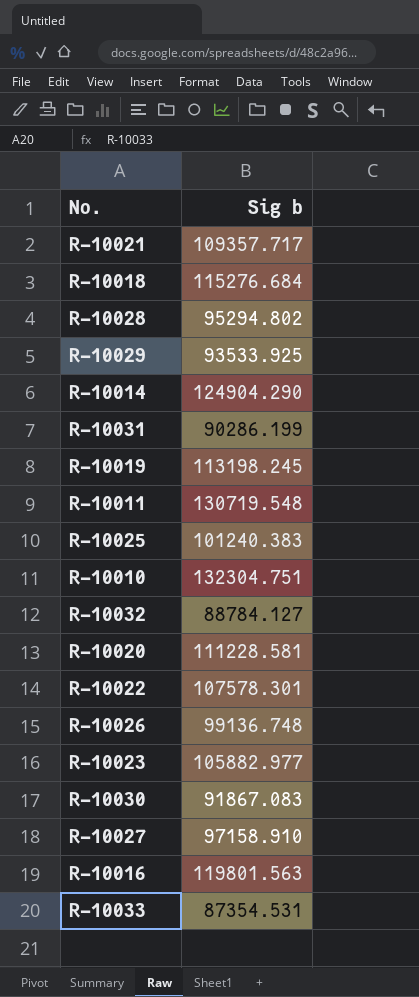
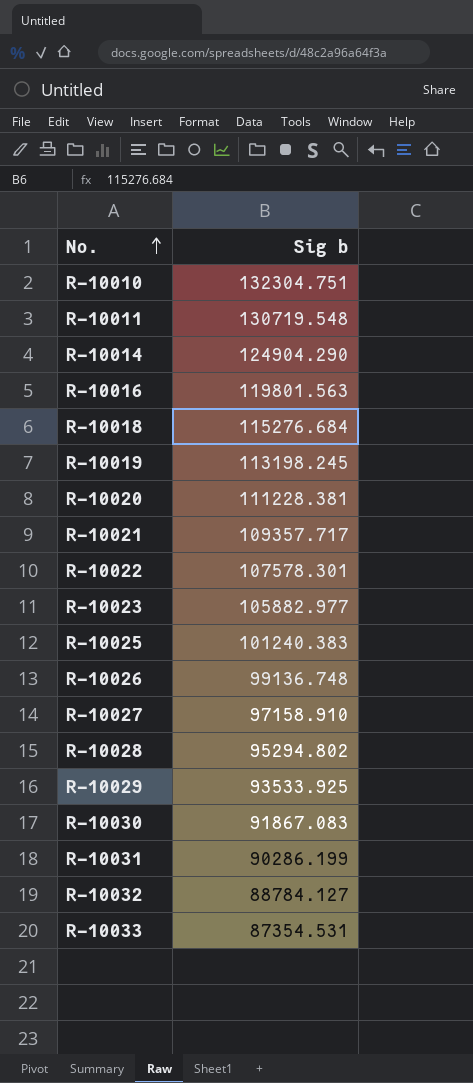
row order: none -> No. ascending
R-10020 | Sig b: 111228.581 -> 111228.381

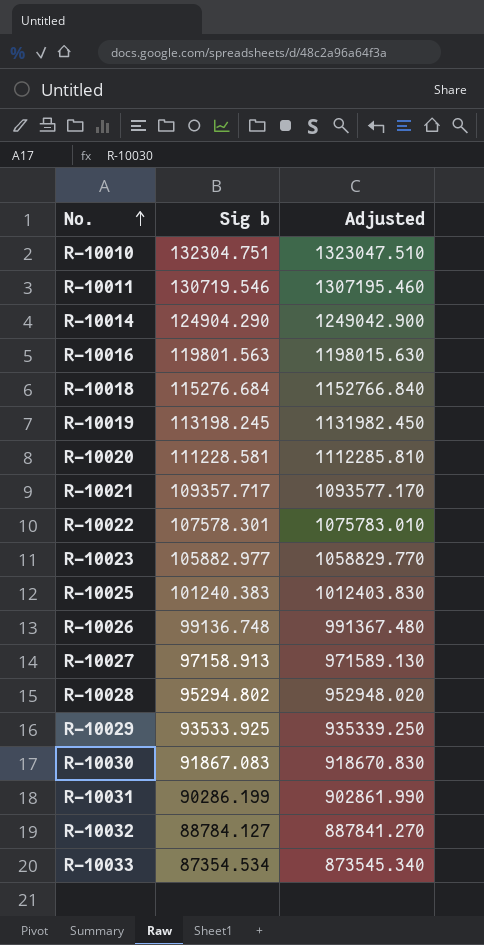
column Adjusted | formula: none -> [Sig b] * 10
R-10011 | Sig b: 130719.548 -> 130719.546
R-10020 | Sig b: 111228.381 -> 111228.581
R-10027 | Sig b: 97158.910 -> 97158.913
R-10033 | Sig b: 87354.531 -> 87354.534

